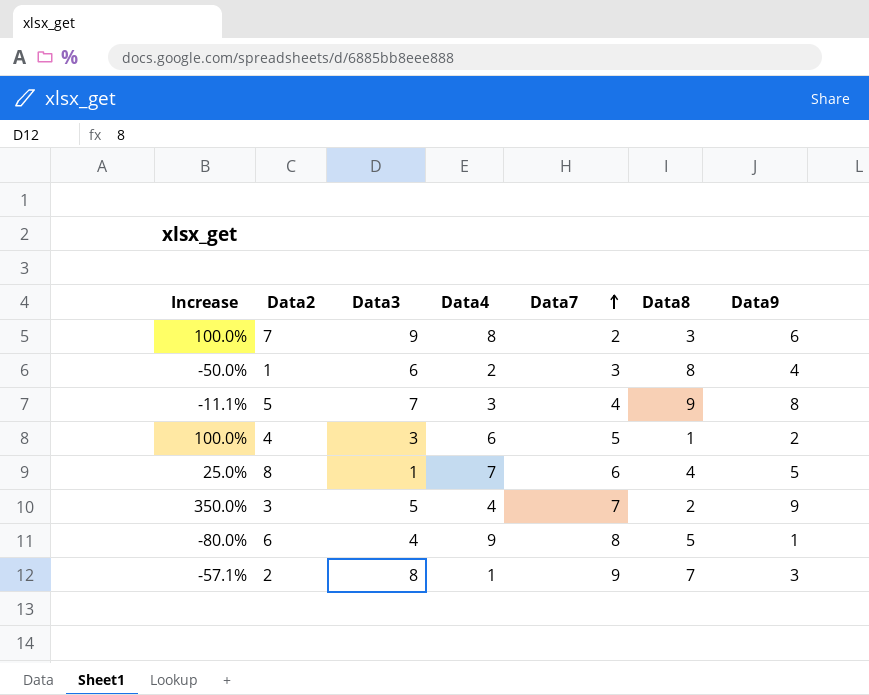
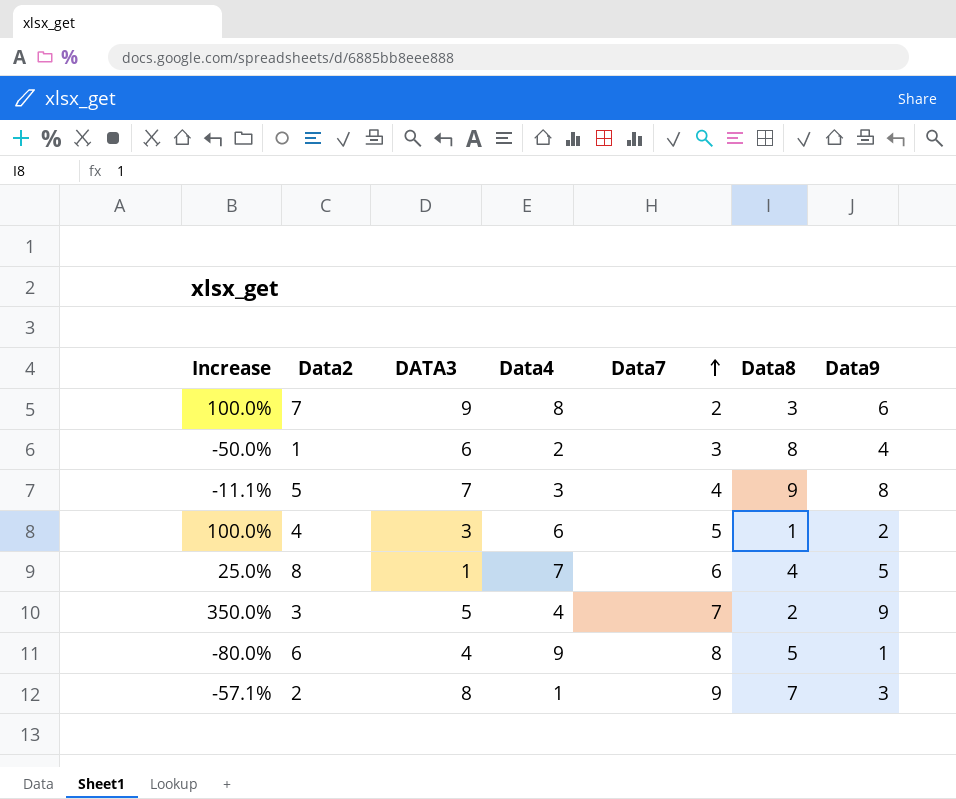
column name: Data3 -> DATA3

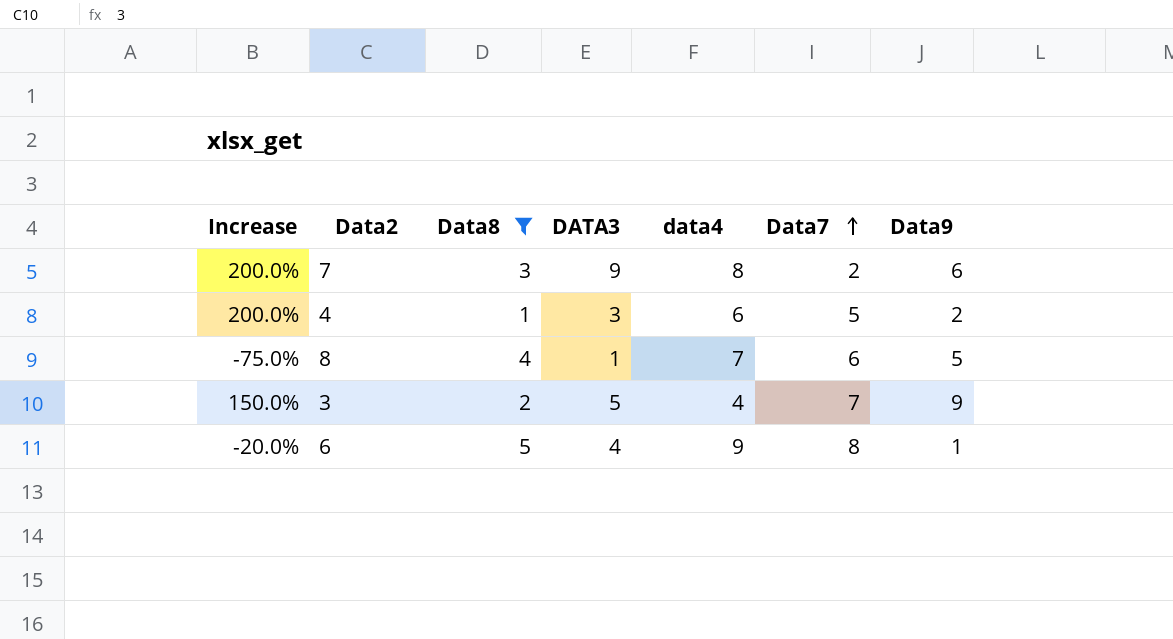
filter: none -> Data8 <= 5
column Increase | formula: ([Data9] - [Data8]) / [Data8] -> ([DATA3] - [Data8]) / [Data8]
column Data8 | position: 6 -> 3
column name: Data4 -> data4

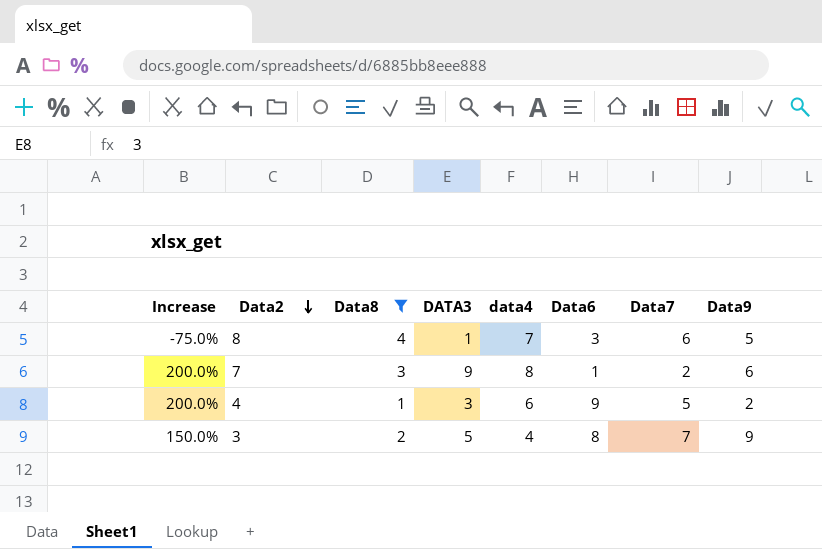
row order: Data7 ascending -> Data2 descending
column Data6 | position: none -> 6
row 6: -20.0% | 5 | 4 | 9 | 8 | 1 -> none

